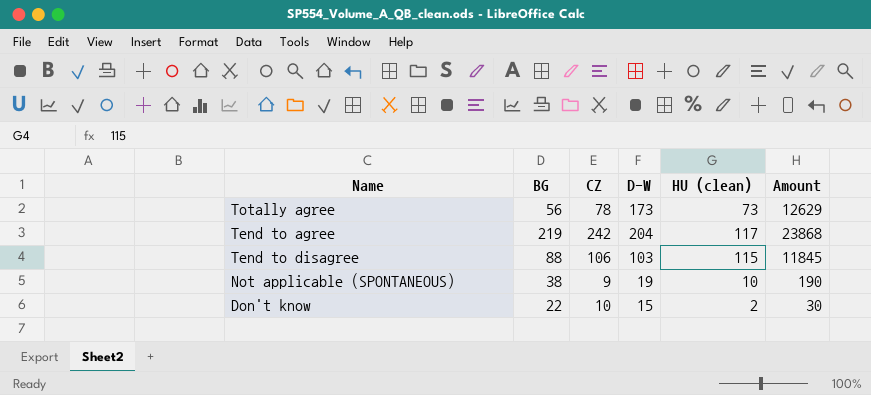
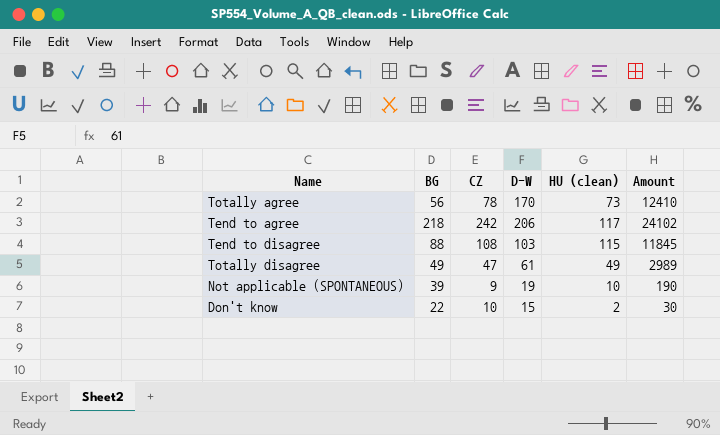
Totally agree | D-W: 173 -> 170
Totally agree | Amount: 12629 -> 12410
Tend to agree | BG: 219 -> 218
Tend to agree | D-W: 204 -> 206
Tend to agree | Amount: 23868 -> 24102
Tend to disagree | CZ: 106 -> 108
row Totally disagree: none -> 49 | 47 | 61 | 49 | 2989
Not applicable (SPONTANEOUS) | BG: 38 -> 39

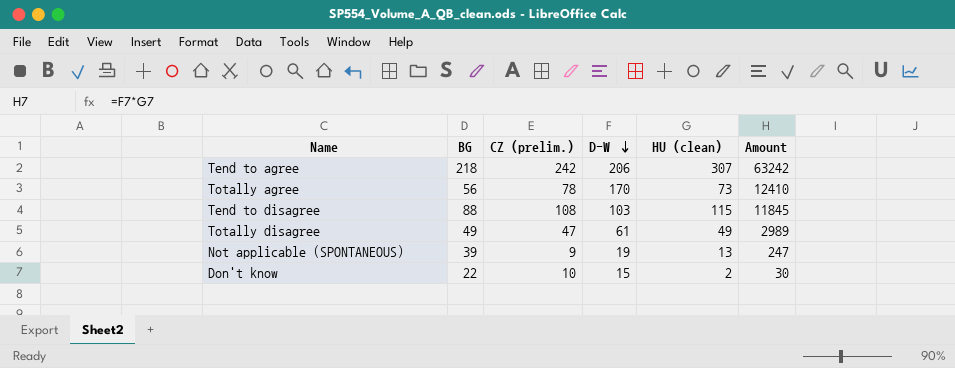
row order: none -> D-W descending
column name: CZ -> CZ (prelim.)
Tend to agree | HU (clean): 117 -> 307
Tend to agree | Amount: 24102 -> 63242
Not applicable (SPONTANEOUS) | HU (clean): 10 -> 13
Not applicable (SPONTANEOUS) | Amount: 190 -> 247

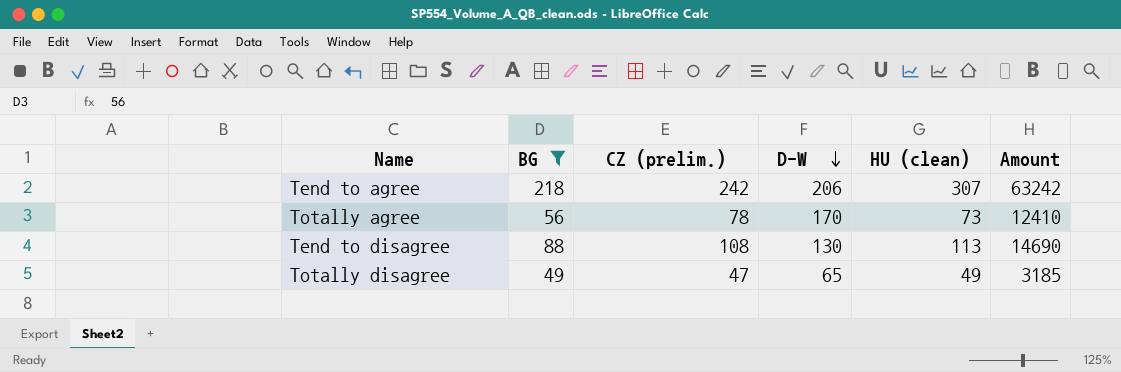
filter: none -> BG >= 49
Tend to disagree | D-W: 103 -> 130
Tend to disagree | HU (clean): 115 -> 113
Tend to disagree | Amount: 11845 -> 14690
Totally disagree | D-W: 61 -> 65
Totally disagree | Amount: 2989 -> 3185

